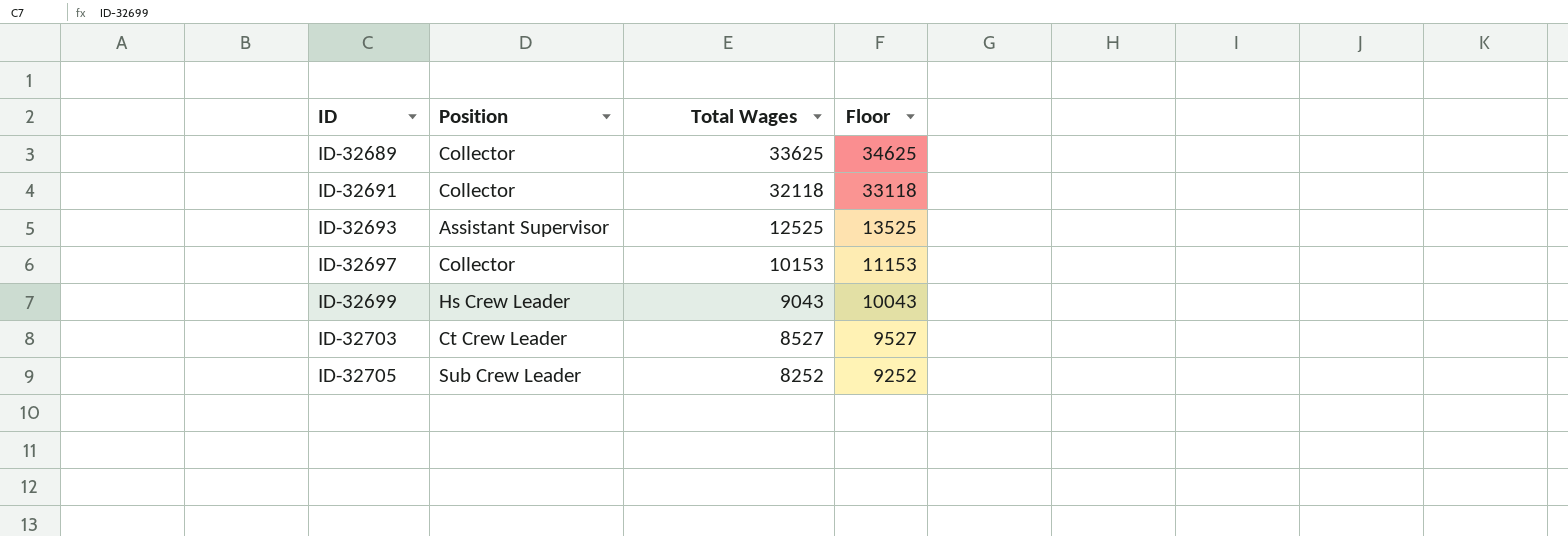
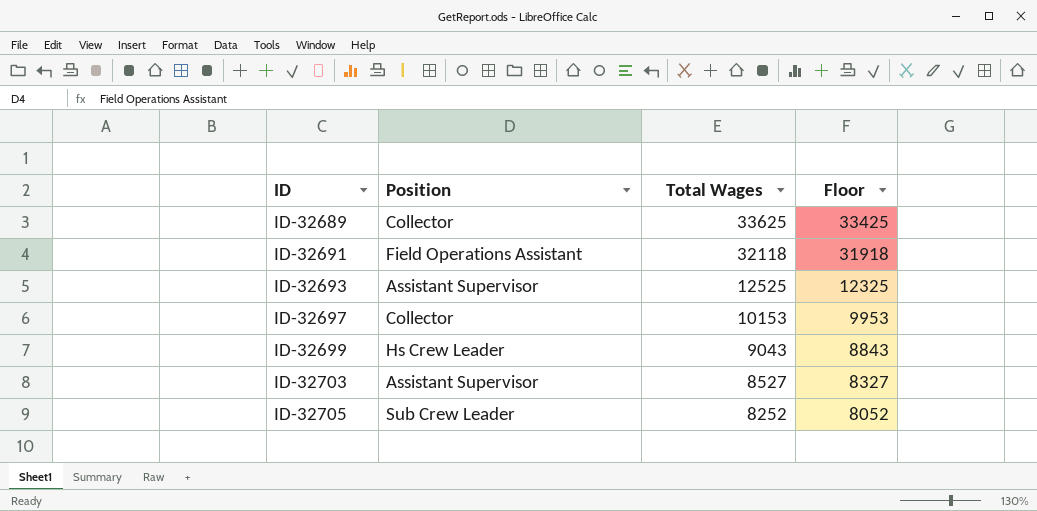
column Floor | formula: [Total Wages] + 1000 -> [Total Wages] - 200
ID-32691 | Position: Collector -> Field Operations Assistant
ID-32703 | Position: Ct Crew Leader -> Assistant Supervisor

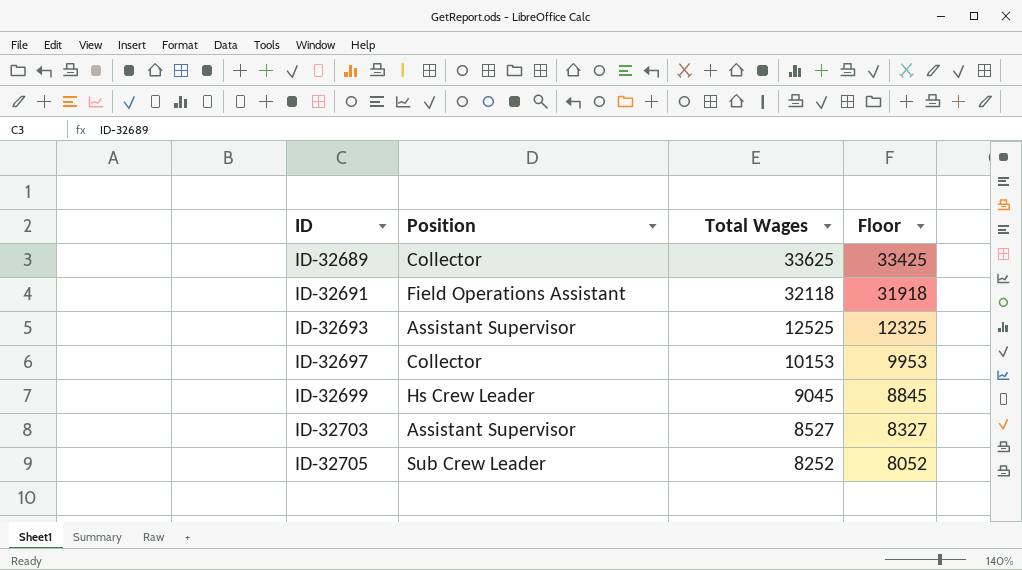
ID-32699 | Total Wages: 9043 -> 9045
ID-32699 | Floor: 8843 -> 8845

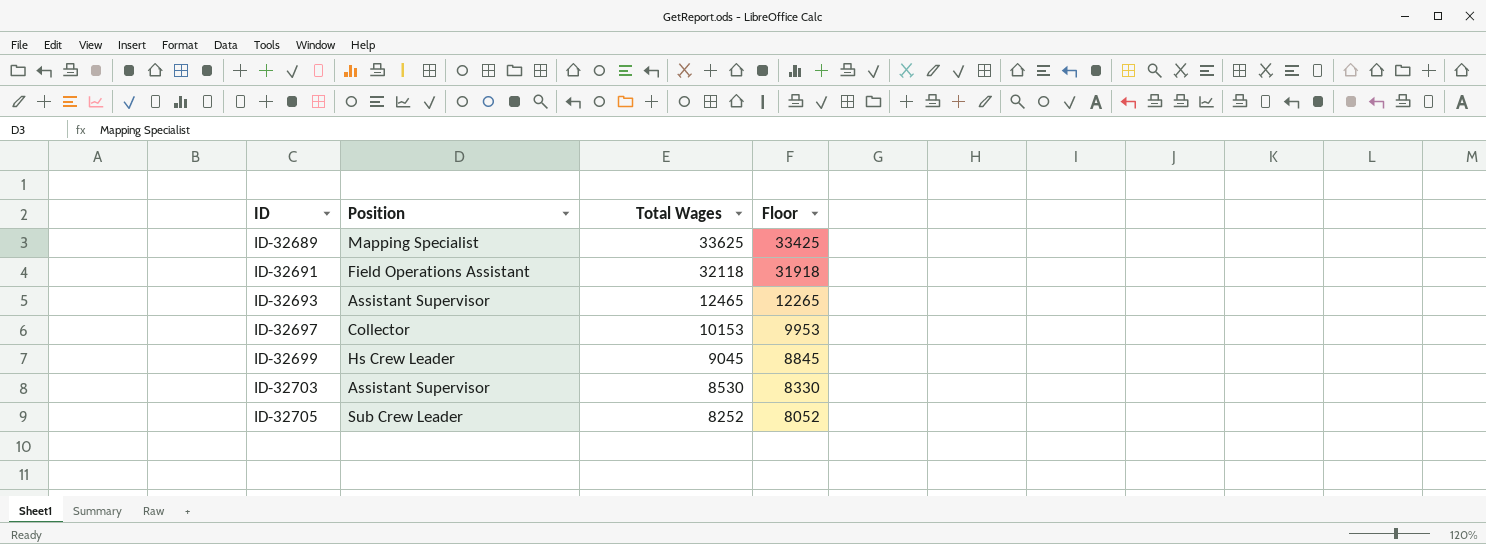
ID-32689 | Position: Collector -> Mapping Specialist
ID-32693 | Total Wages: 12525 -> 12465
ID-32693 | Floor: 12325 -> 12265
ID-32703 | Total Wages: 8527 -> 8530
ID-32703 | Floor: 8327 -> 8330

